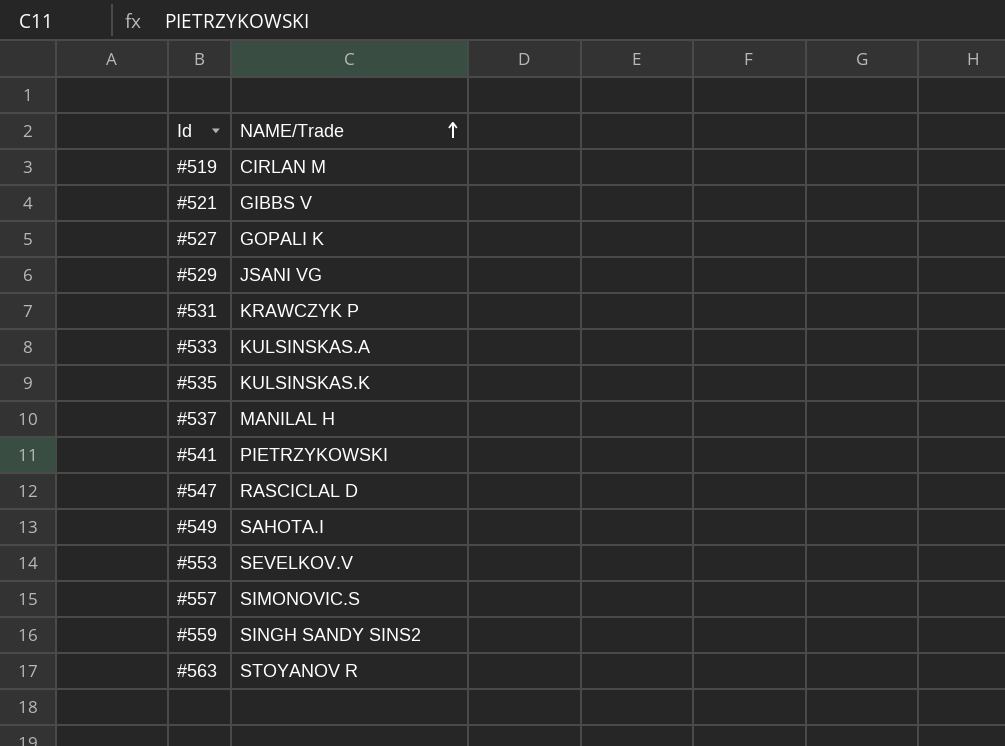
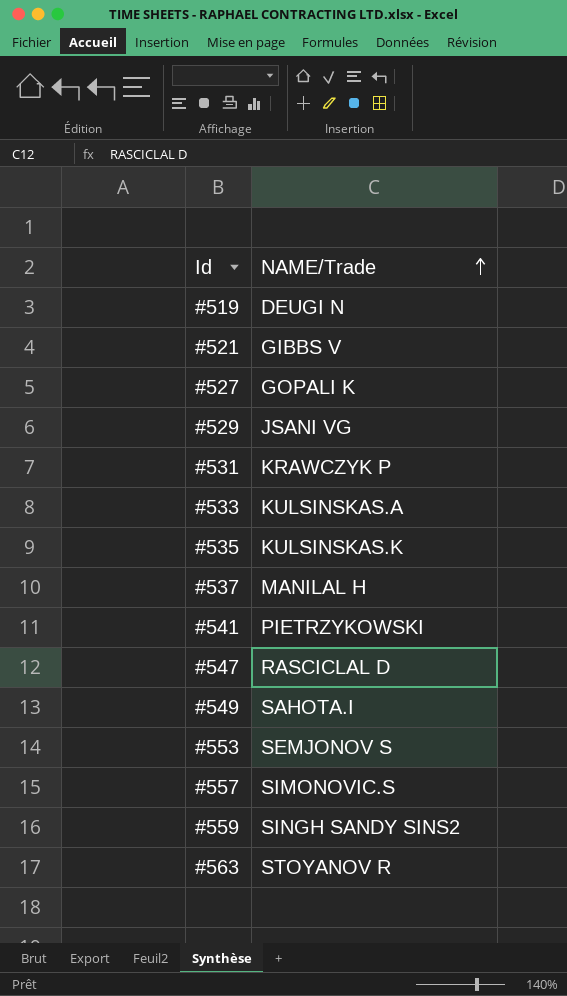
#519 | NAME/Trade: CIRLAN M -> DEUGI N
#553 | NAME/Trade: SEVELKOV.V -> SEMJONOV S

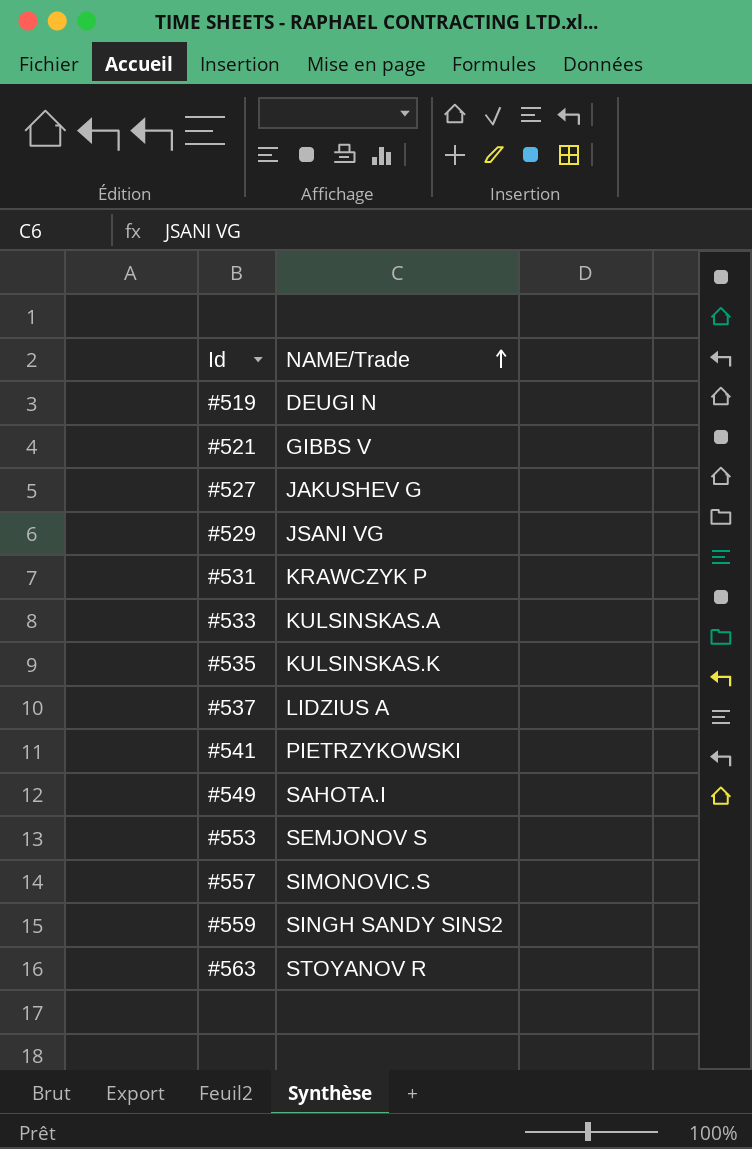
row #547: RASCICLAL D -> none
#527 | NAME/Trade: GOPALI K -> JAKUSHEV G
#537 | NAME/Trade: MANILAL H -> LIDZIUS A

